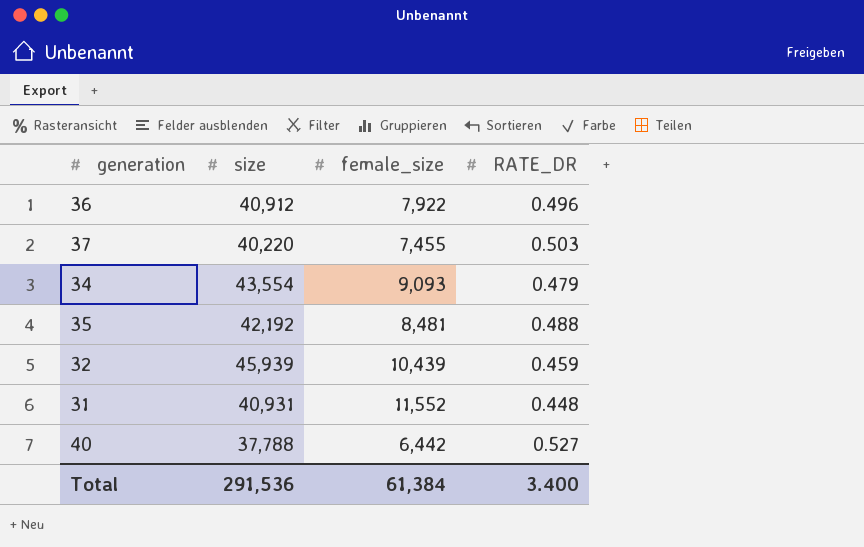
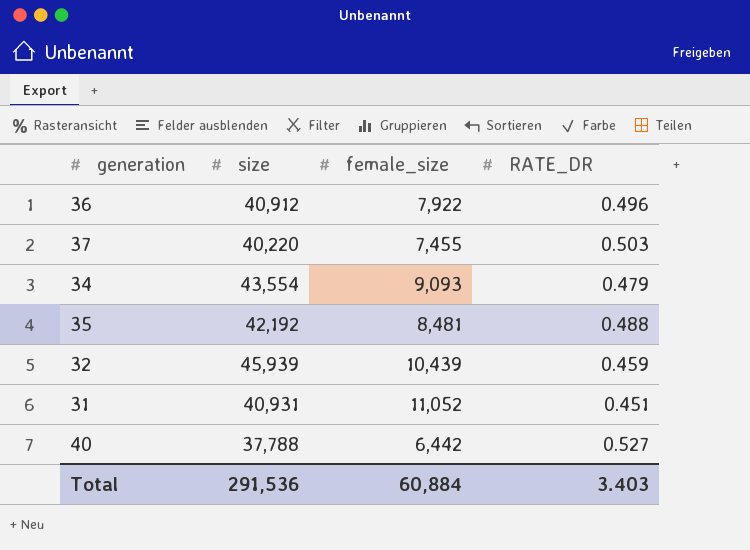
31 | female_size: 11,552 -> 11,052
31 | RATE_DR: 0.448 -> 0.451
Total | female_size: 61,384 -> 60,884
Total | RATE_DR: 3.400 -> 3.403

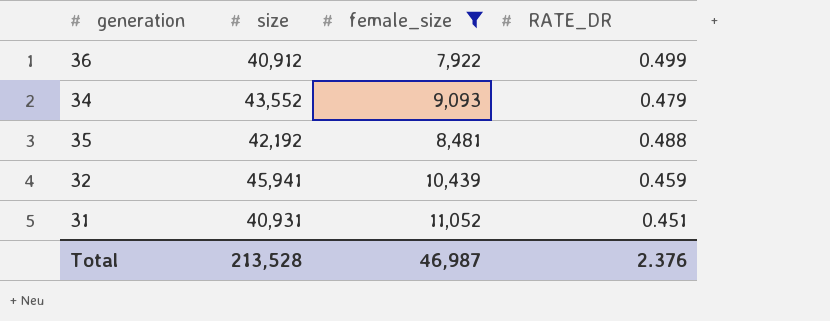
filter: none -> female_size >= 7,922
36 | RATE_DR: 0.496 -> 0.499
34 | size: 43,554 -> 43,552
32 | size: 45,939 -> 45,941
Total | size: 291,536 -> 213,528
Total | female_size: 60,884 -> 46,987
Total | RATE_DR: 3.403 -> 2.376

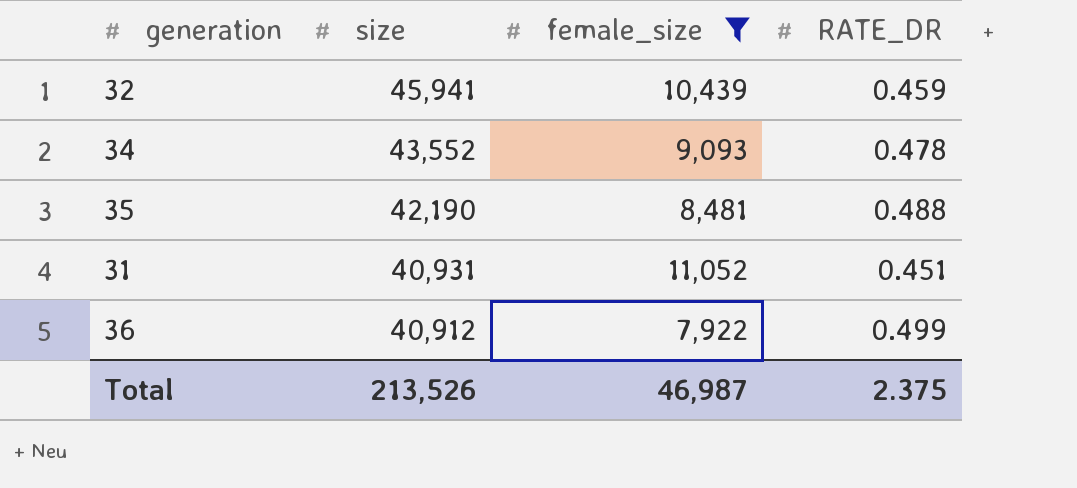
row order: none -> size descending
34 | RATE_DR: 0.479 -> 0.478
35 | size: 42,192 -> 42,190
Total | size: 213,528 -> 213,526
Total | RATE_DR: 2.376 -> 2.375

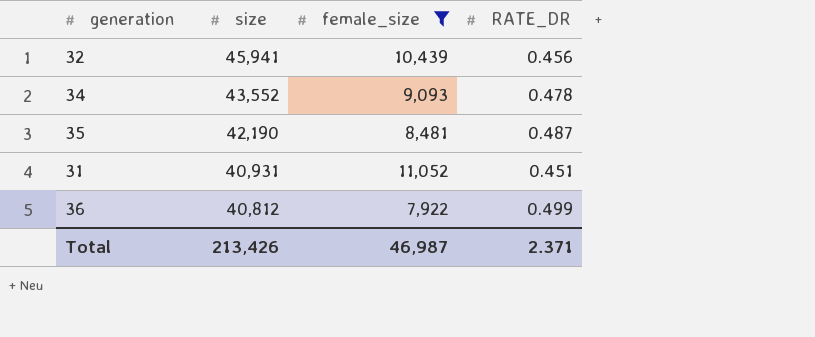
32 | RATE_DR: 0.459 -> 0.456
35 | RATE_DR: 0.488 -> 0.487
36 | size: 40,912 -> 40,812
Total | size: 213,526 -> 213,426
Total | RATE_DR: 2.375 -> 2.371

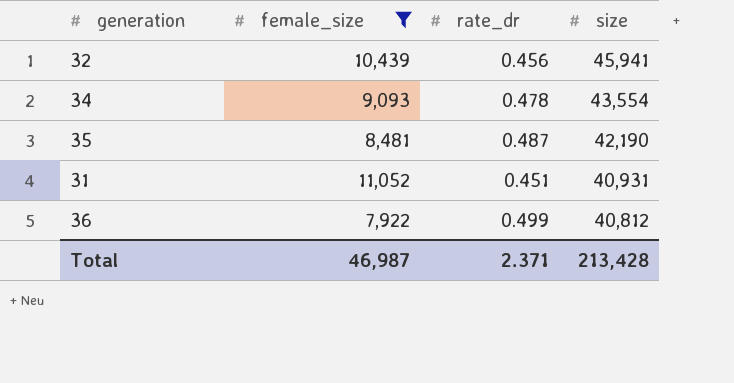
column name: RATE_DR -> rate_dr
column size | position: 2 -> 4
34 | size: 43,552 -> 43,554
Total | size: 213,426 -> 213,428

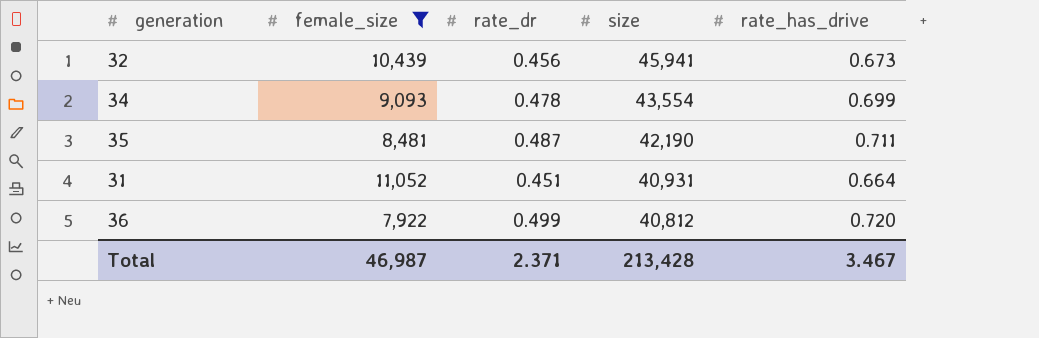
column rate_has_drive | position: none -> 5

